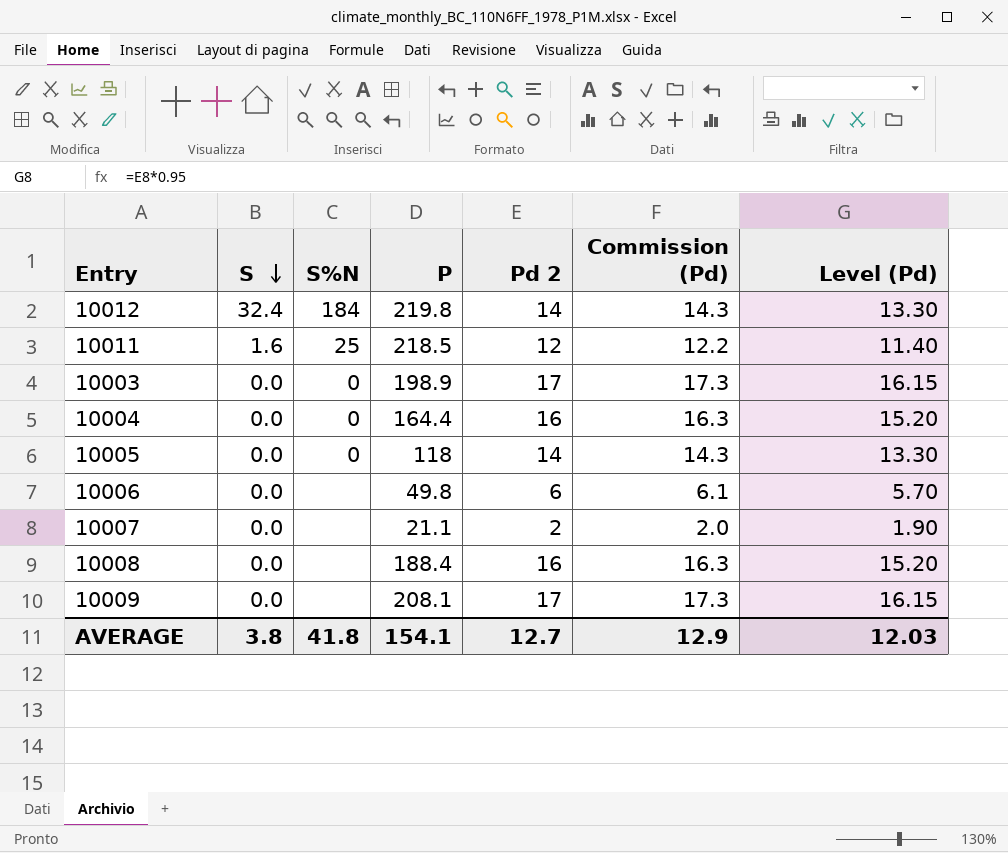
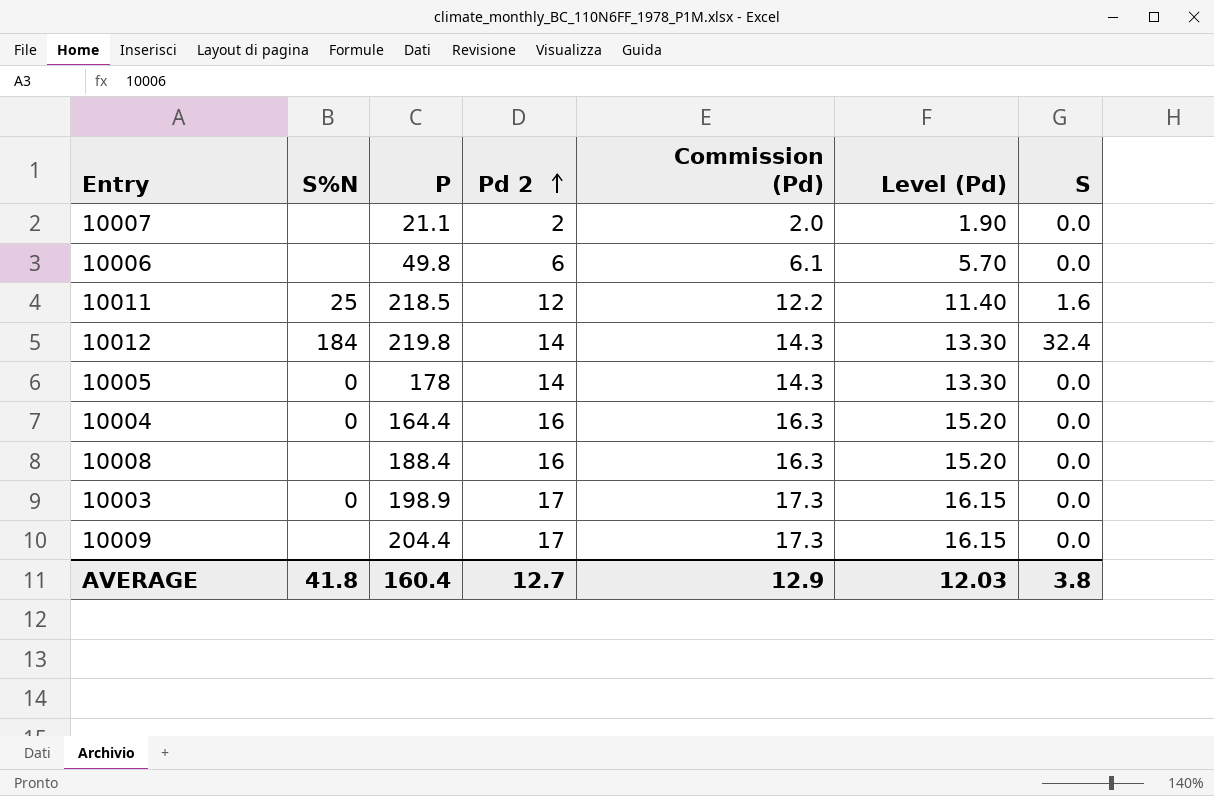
row order: S descending -> Pd 2 ascending
column S | position: 2 -> 7
10005 | P: 118 -> 178
10009 | P: 208.1 -> 204.4
AVERAGE | P: 154.1 -> 160.4

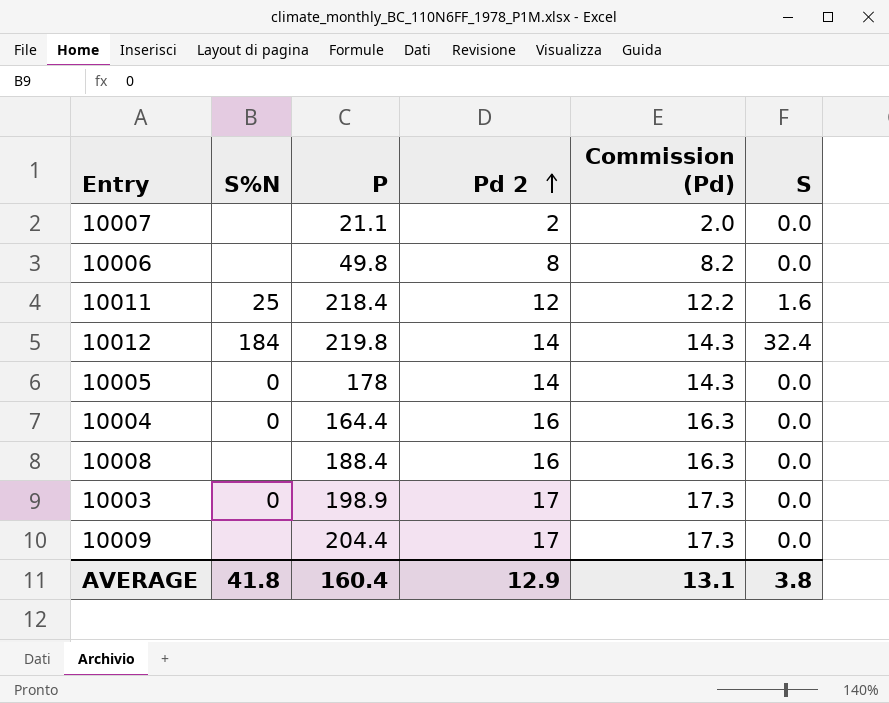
column Level (Pd) | formula: [Pd 2] * 0.95 -> none
10006 | Pd 2: 6 -> 8
10006 | Commission (Pd): 6.1 -> 8.2
10011 | P: 218.5 -> 218.4
AVERAGE | Pd 2: 12.7 -> 12.9
AVERAGE | Commission (Pd): 12.9 -> 13.1

